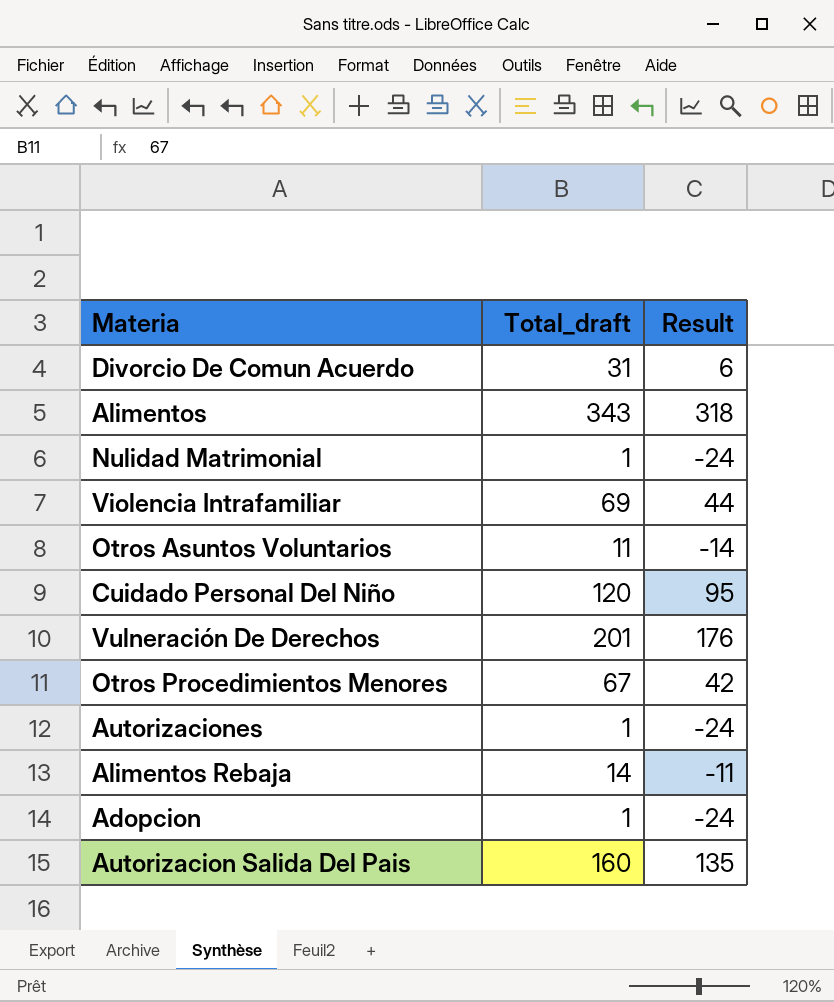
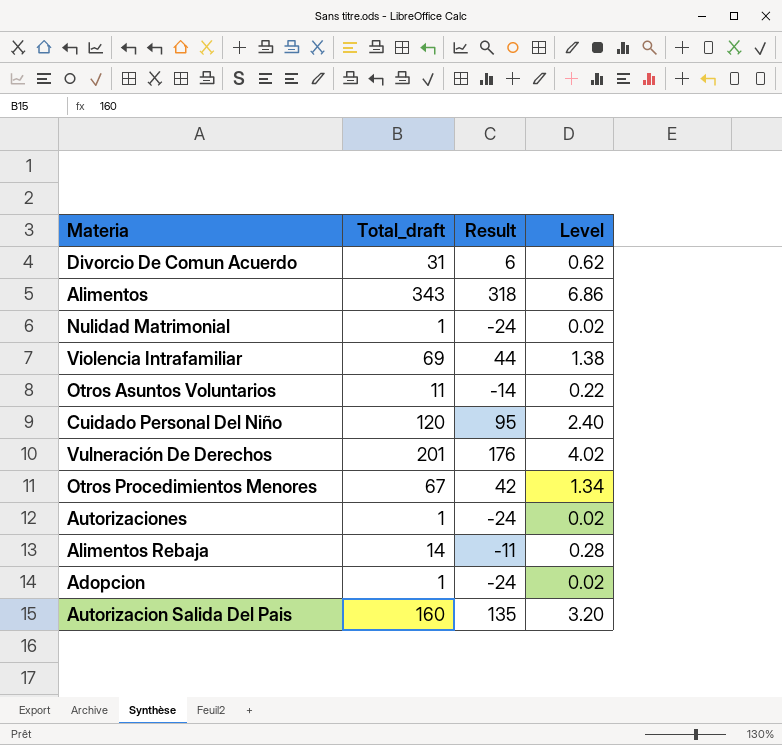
column Level | formula: none -> [Total_draft] * 0.02

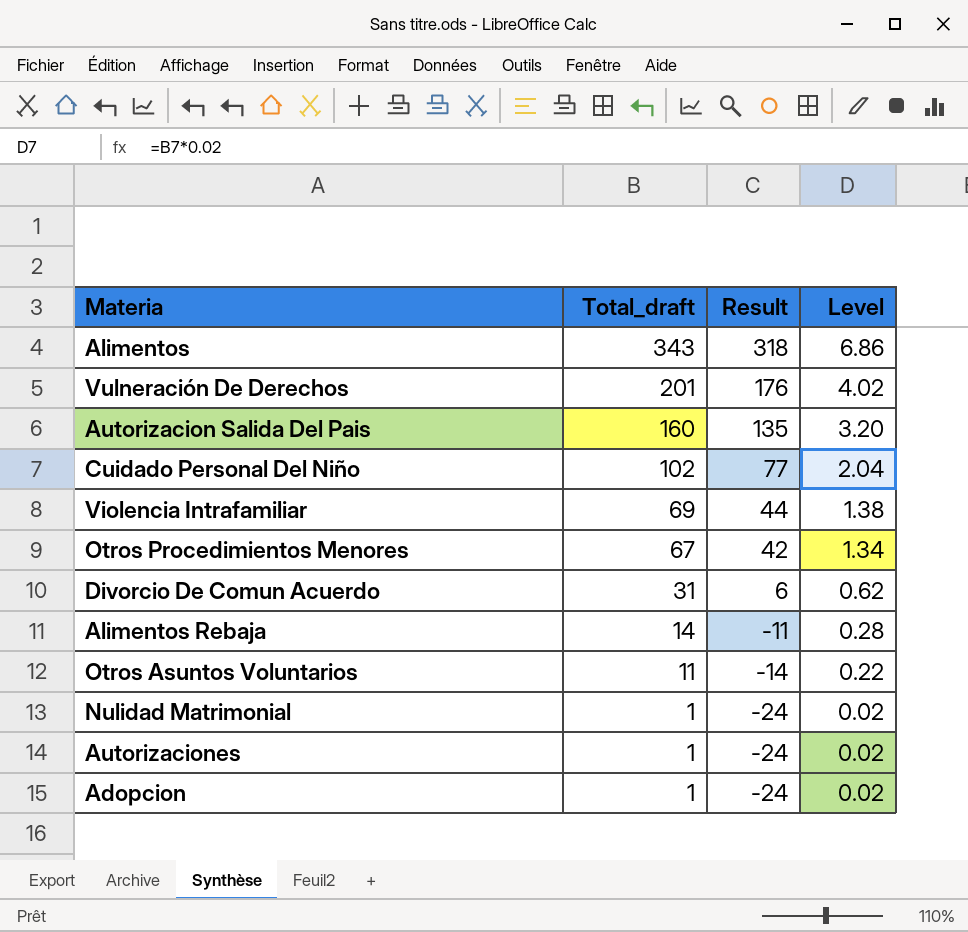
row order: none -> Total_draft descending
Cuidado Personal Del Niño | Total_draft: 120 -> 102
Cuidado Personal Del Niño | Result: 95 -> 77
Cuidado Personal Del Niño | Level: 2.40 -> 2.04

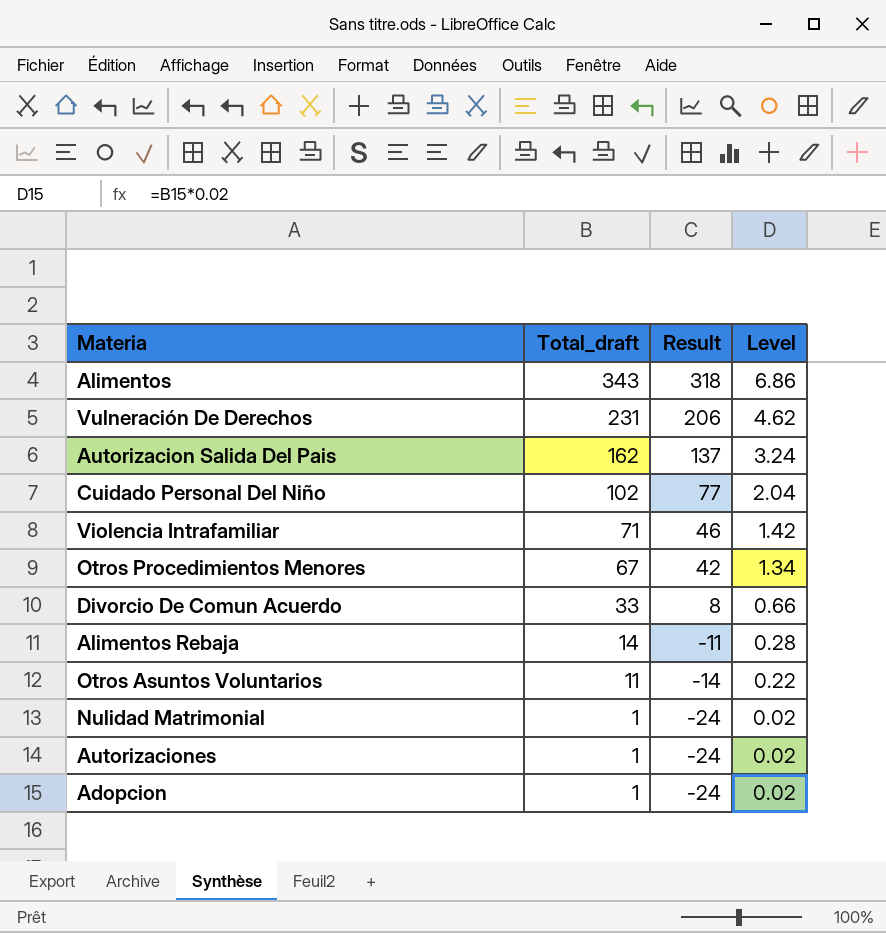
Vulneración De Derechos | Total_draft: 201 -> 231
Vulneración De Derechos | Result: 176 -> 206
Vulneración De Derechos | Level: 4.02 -> 4.62
Autorizacion Salida Del Pais | Total_draft: 160 -> 162
Autorizacion Salida Del Pais | Result: 135 -> 137
Autorizacion Salida Del Pais | Level: 3.20 -> 3.24
Violencia Intrafamiliar | Total_draft: 69 -> 71
Violencia Intrafamiliar | Result: 44 -> 46
Violencia Intrafamiliar | Level: 1.38 -> 1.42
Divorcio De Comun Acuerdo | Total_draft: 31 -> 33
Divorcio De Comun Acuerdo | Result: 6 -> 8
Divorcio De Comun Acuerdo | Level: 0.62 -> 0.66

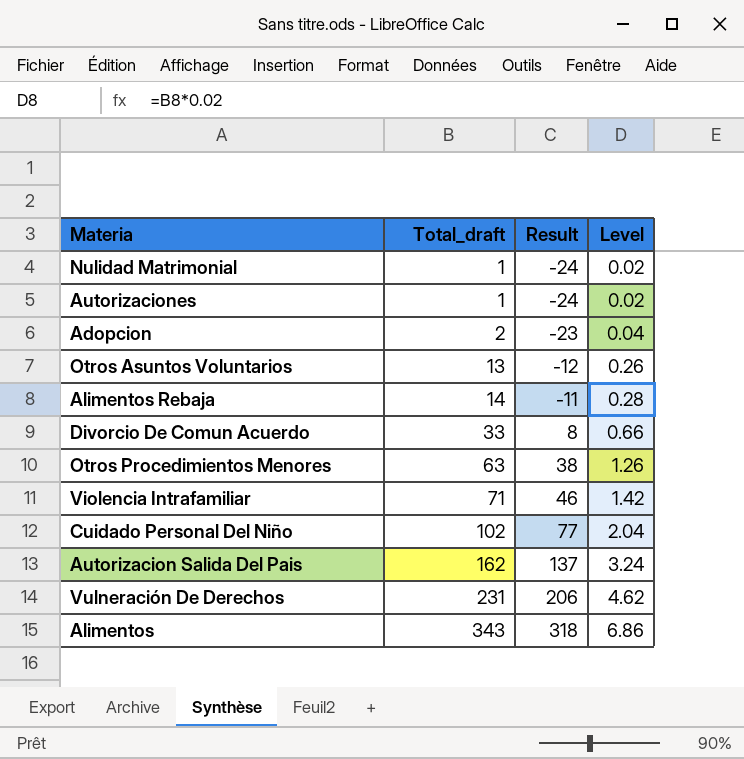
row order: Total_draft descending -> Total_draft ascending
Adopcion | Total_draft: 1 -> 2
Adopcion | Result: -24 -> -23
Adopcion | Level: 0.02 -> 0.04
Otros Asuntos Voluntarios | Total_draft: 11 -> 13
Otros Asuntos Voluntarios | Result: -14 -> -12
Otros Asuntos Voluntarios | Level: 0.22 -> 0.26
Otros Procedimientos Menores | Total_draft: 67 -> 63
Otros Procedimientos Menores | Result: 42 -> 38
Otros Procedimientos Menores | Level: 1.34 -> 1.26

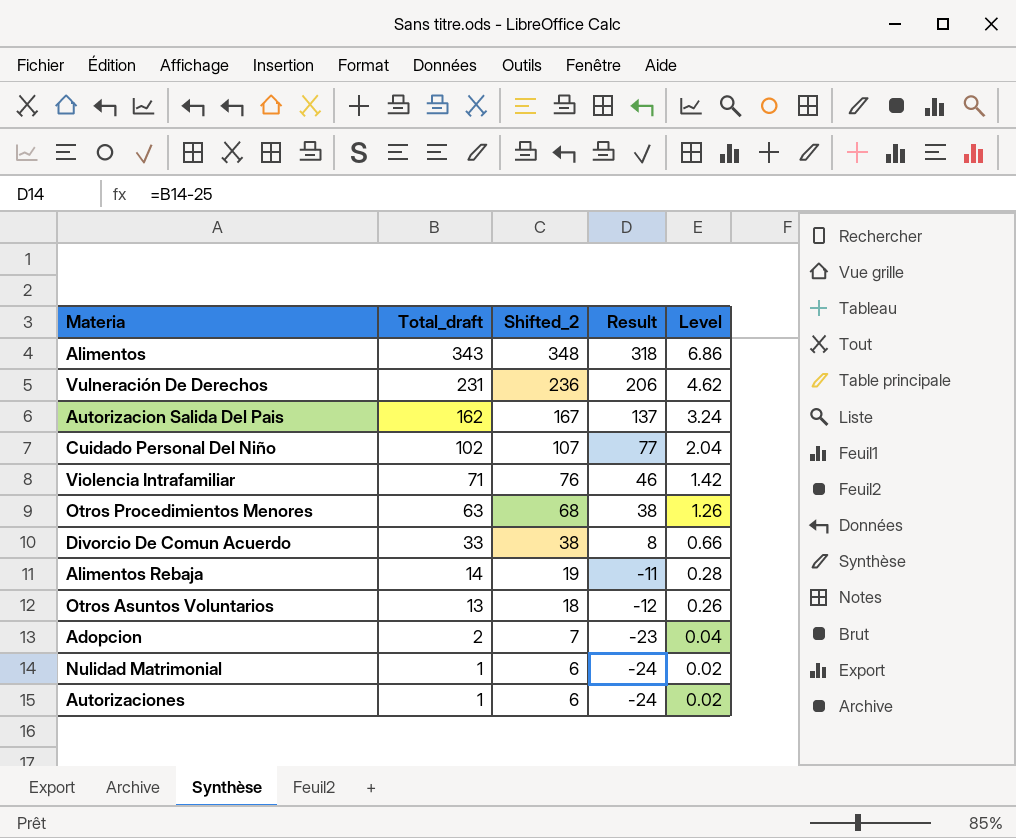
row order: Total_draft ascending -> Total_draft descending
column Shifted_2 | formula: none -> [Total_draft] + 5

